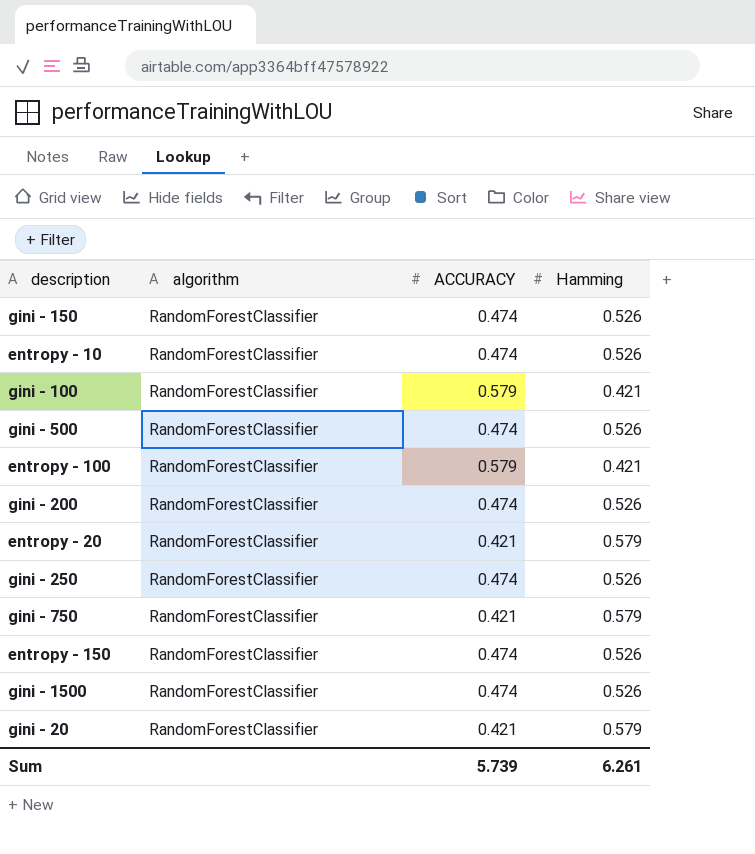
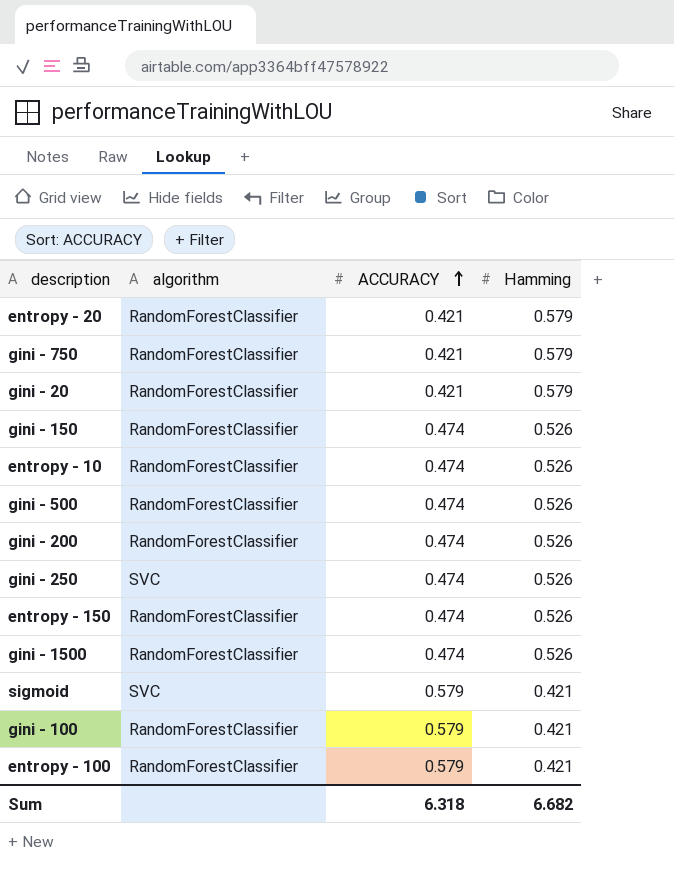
row order: none -> ACCURACY ascending
gini - 250 | algorithm: RandomForestClassifier -> SVC
row sigmoid: none -> SVC | 0.579 | 0.421
Sum | ACCURACY: 5.739 -> 6.318
Sum | Hamming: 6.261 -> 6.682

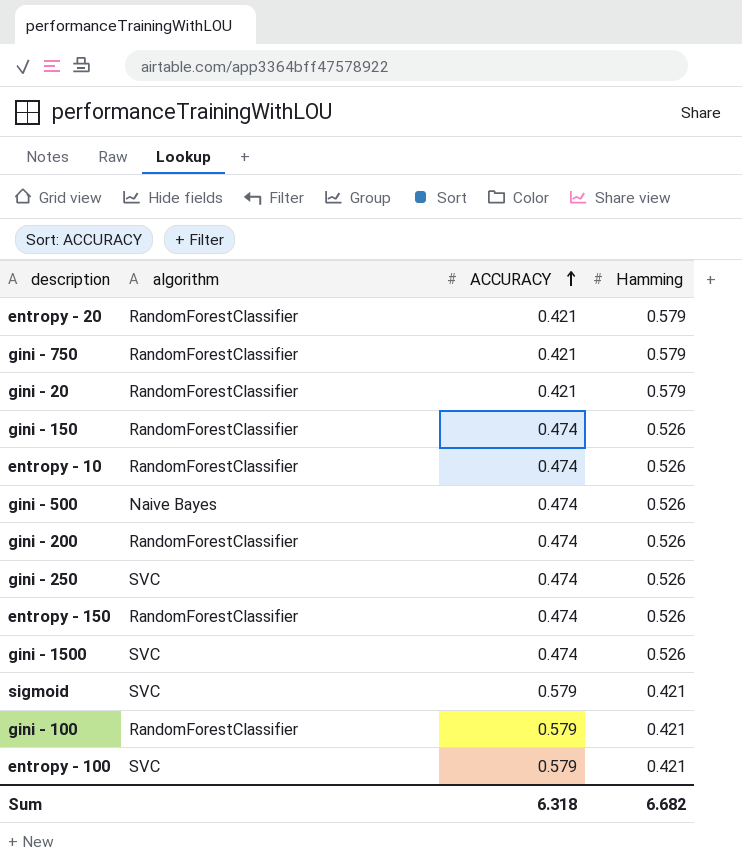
gini - 500 | algorithm: RandomForestClassifier -> Naive Bayes
gini - 1500 | algorithm: RandomForestClassifier -> SVC
entropy - 100 | algorithm: RandomForestClassifier -> SVC

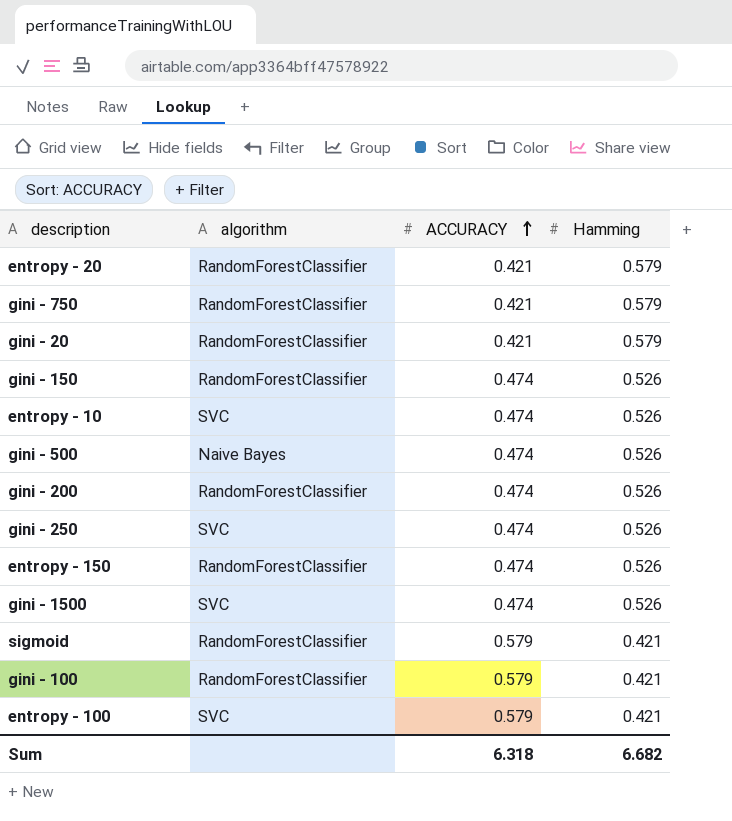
entropy - 10 | algorithm: RandomForestClassifier -> SVC
sigmoid | algorithm: SVC -> RandomForestClassifier

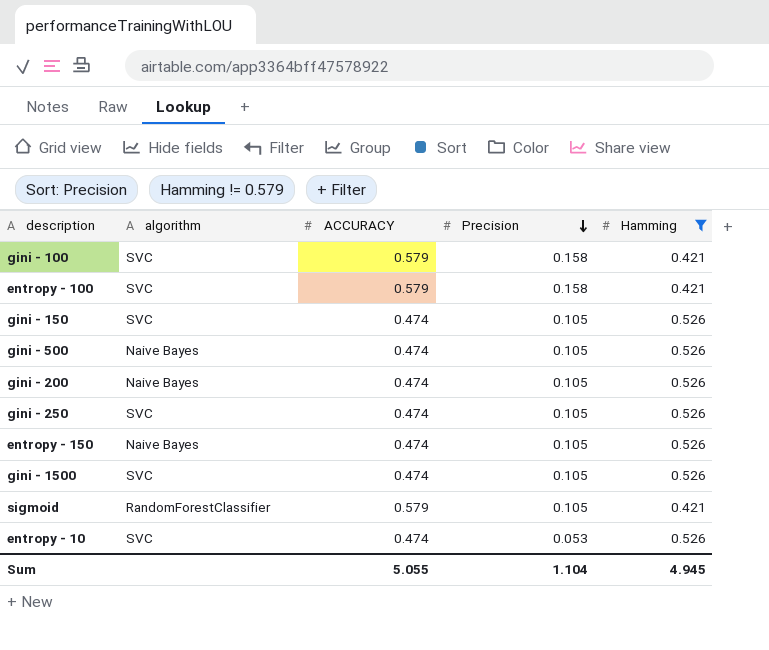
filter: none -> Hamming != 0.579
row order: ACCURACY ascending -> Precision descending
column Precision | position: none -> 4
gini - 100 | algorithm: RandomForestClassifier -> SVC
gini - 150 | algorithm: RandomForestClassifier -> SVC
gini - 200 | algorithm: RandomForestClassifier -> Naive Bayes
entropy - 150 | algorithm: RandomForestClassifier -> Naive Bayes
Sum | ACCURACY: 6.318 -> 5.055
Sum | Hamming: 6.682 -> 4.945

